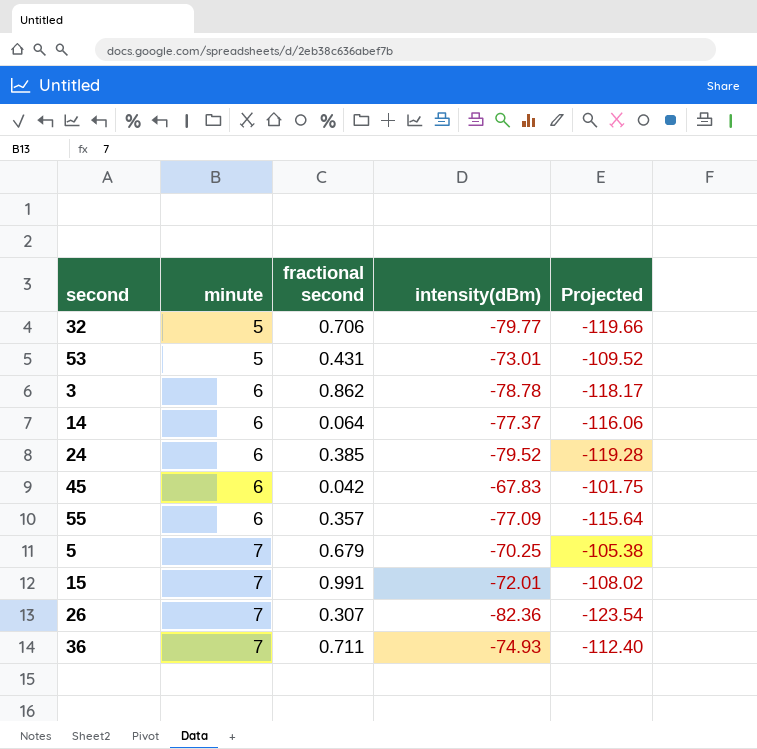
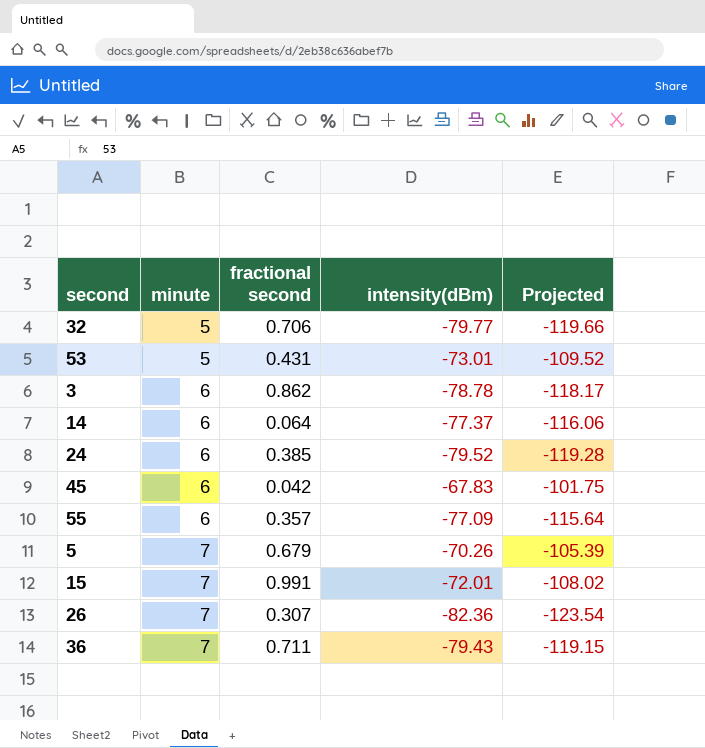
5 | intensity(dBm): -70.25 -> -70.26
5 | Projected: -105.38 -> -105.39
36 | intensity(dBm): -74.93 -> -79.43
36 | Projected: -112.40 -> -119.15

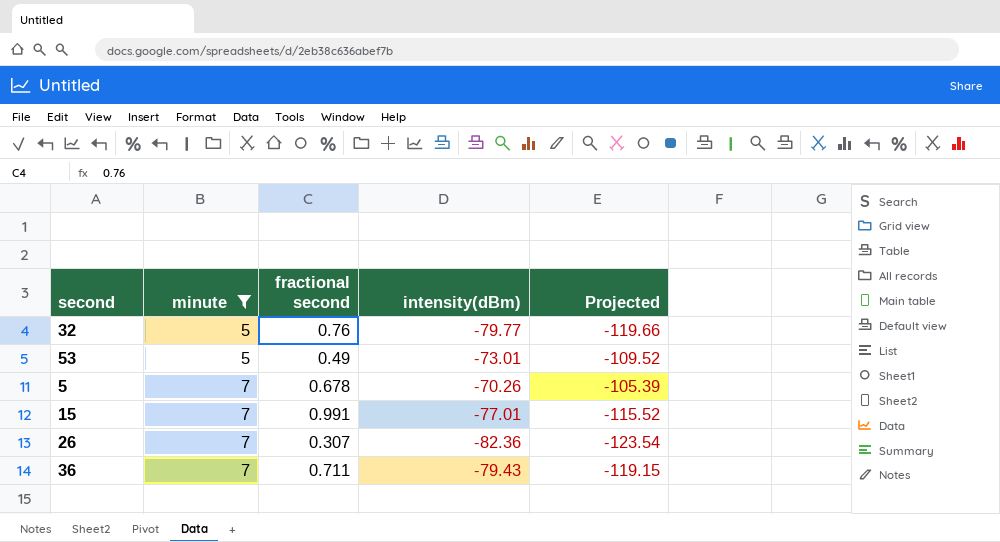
filter: none -> minute != 6
32 | fractional second: 0.706 -> 0.76
53 | fractional second: 0.431 -> 0.49
5 | fractional second: 0.679 -> 0.678
15 | intensity(dBm): -72.01 -> -77.01
15 | Projected: -108.02 -> -115.52

